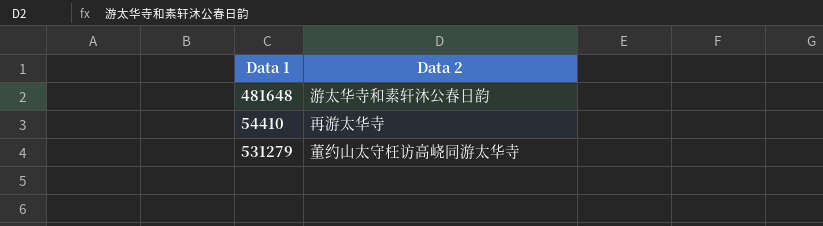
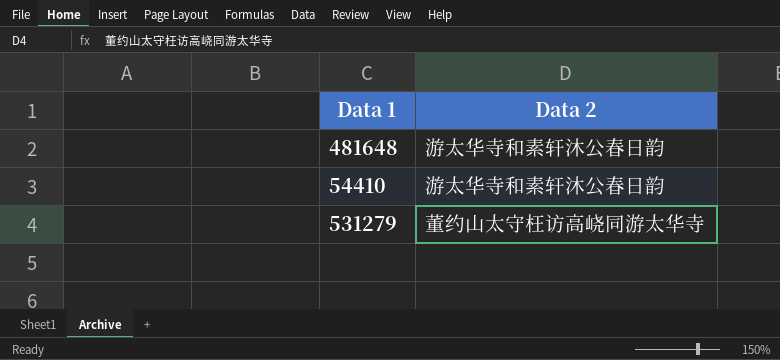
54410 | Data 2: 再游太华寺 -> 游太华寺和素轩沐公春日韵

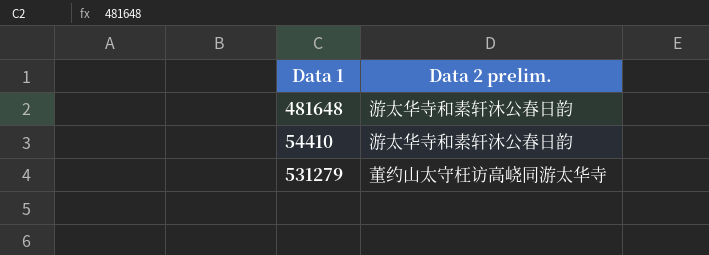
column name: Data 2 -> Data 2 prelim.

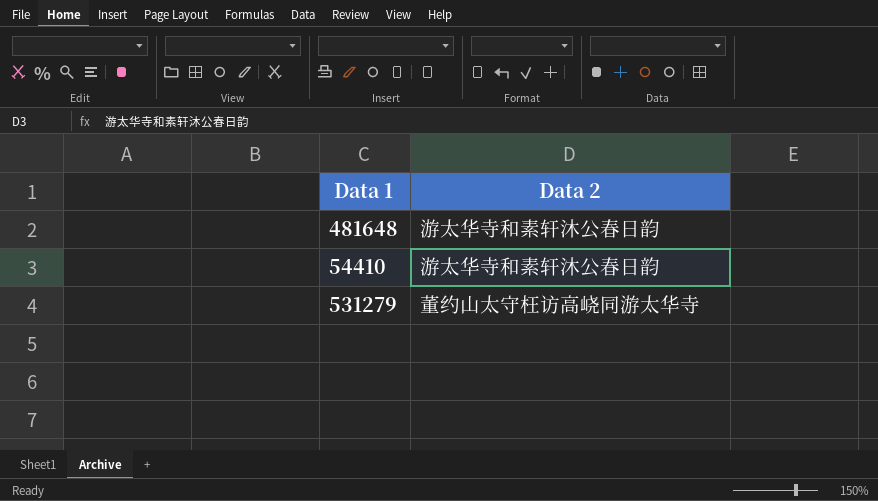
column name: Data 2 prelim. -> Data 2

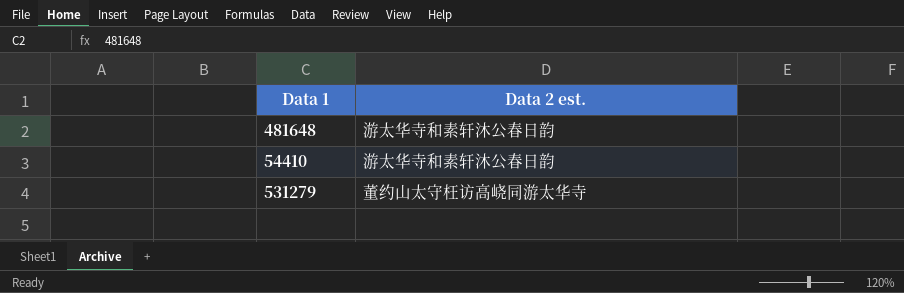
column name: Data 2 -> Data 2 est.

